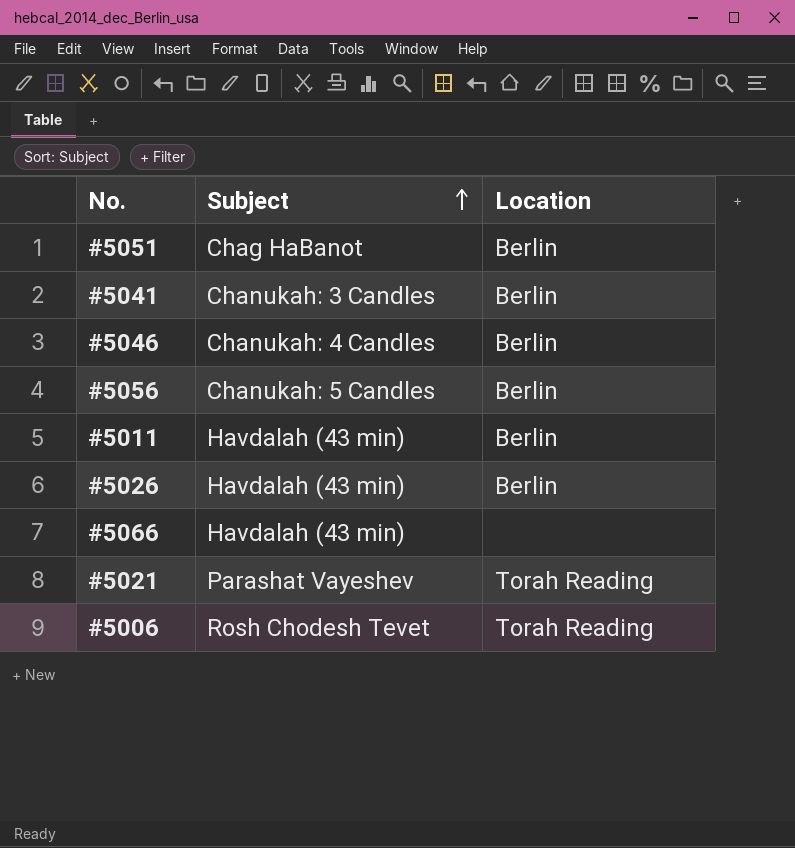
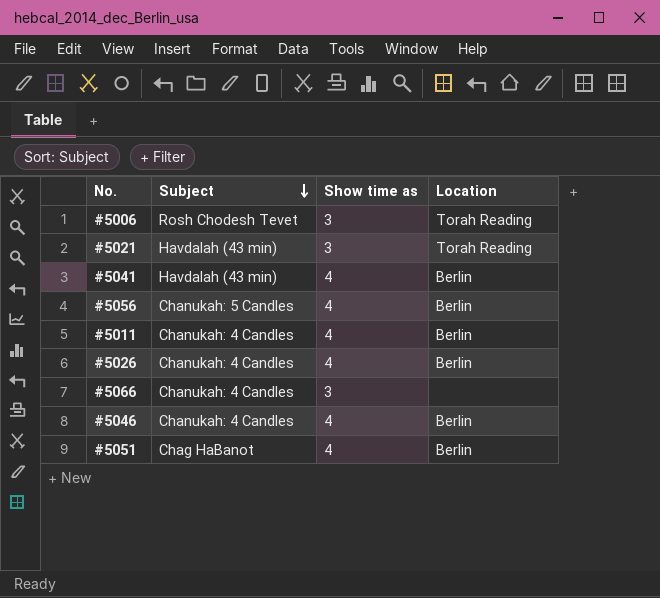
row order: Subject ascending -> Subject descending
column Show time as | position: none -> 3
#5021 | Subject: Parashat Vayeshev -> Havdalah (43 min)
#5041 | Subject: Chanukah: 3 Candles -> Havdalah (43 min)
#5011 | Subject: Havdalah (43 min) -> Chanukah: 4 Candles
#5026 | Subject: Havdalah (43 min) -> Chanukah: 4 Candles
#5066 | Subject: Havdalah (43 min) -> Chanukah: 4 Candles

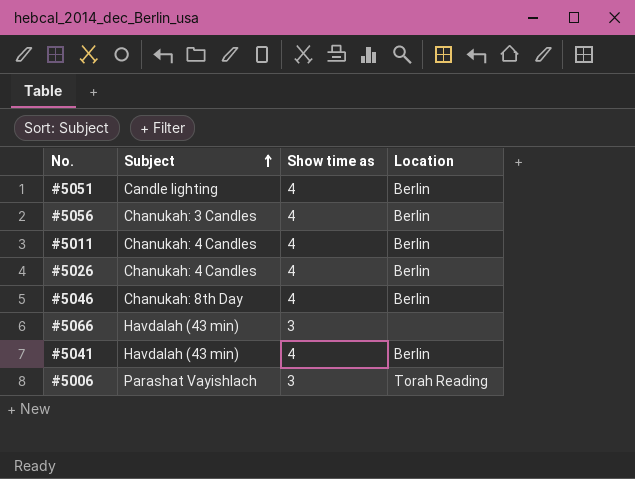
row order: Subject descending -> Subject ascending
row #5021: Havdalah (43 min) | 3 | Torah Reading -> none
#5051 | Subject: Chag HaBanot -> Candle lighting
#5056 | Subject: Chanukah: 5 Candles -> Chanukah: 3 Candles
#5046 | Subject: Chanukah: 4 Candles -> Chanukah: 8th Day
#5066 | Subject: Chanukah: 4 Candles -> Havdalah (43 min)
#5006 | Subject: Rosh Chodesh Tevet -> Parashat Vayishlach

